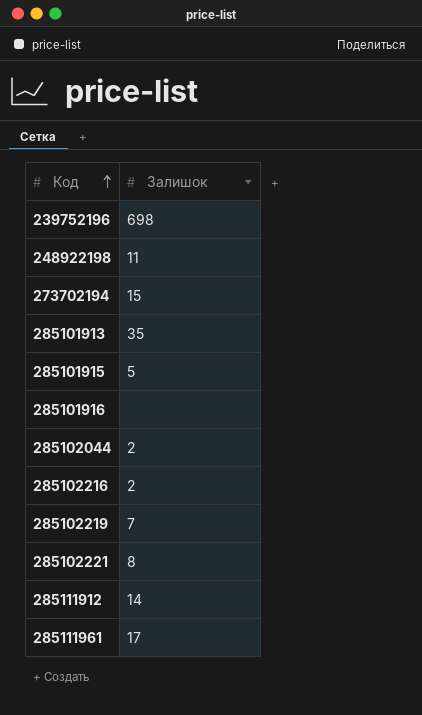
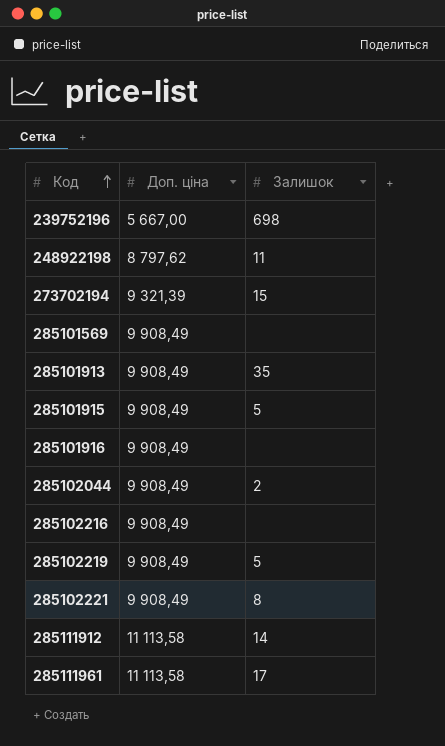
column Доп. ціна | position: none -> 2
row 285101569: none -> 9 908,49 | none
285102216 | Залишок: 2 -> none
285102219 | Залишок: 7 -> 5

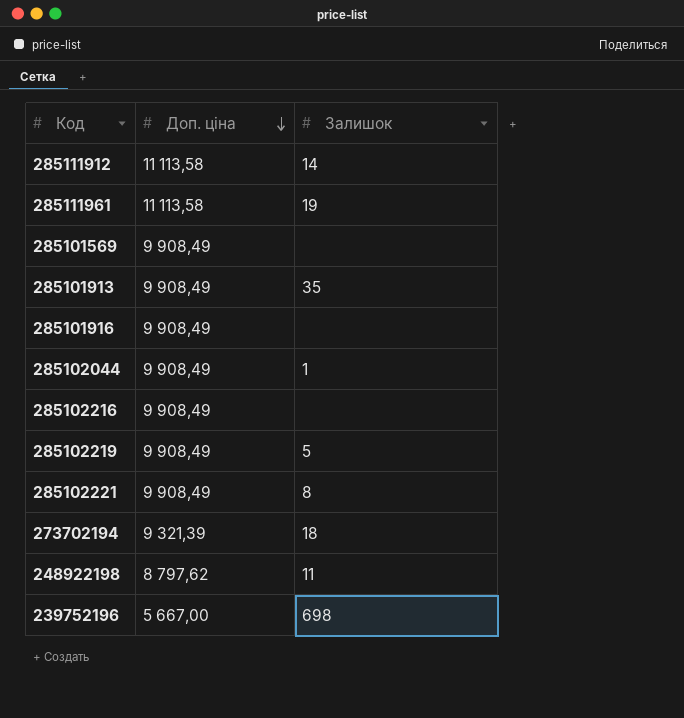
row order: Код ascending -> Доп. ціна descending
row 285101915: 9 908,49 | 5 -> none
285111961 | Залишок: 17 -> 19
285102044 | Залишок: 2 -> 1
273702194 | Залишок: 15 -> 18

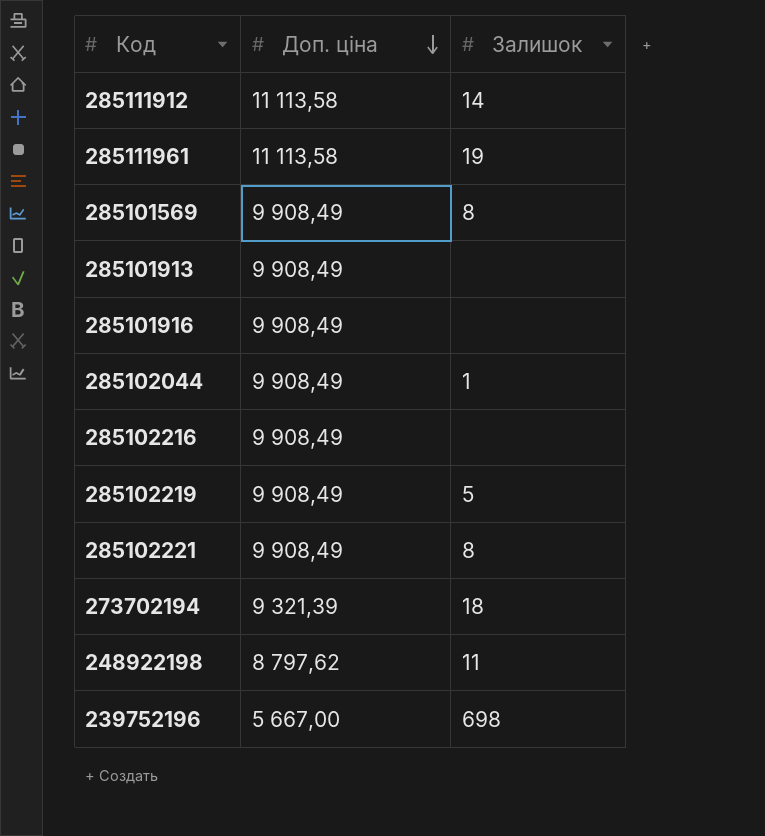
285101569 | Залишок: none -> 8
285101913 | Залишок: 35 -> none

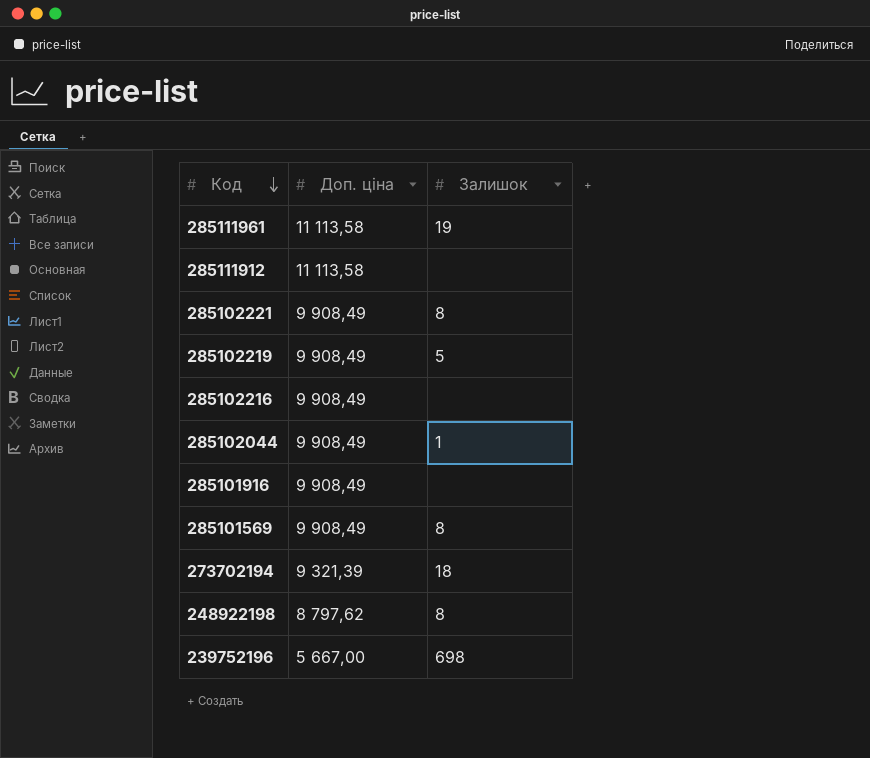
row order: Доп. ціна descending -> Код descending
row 285101913: 9 908,49 | none -> none
285111912 | Залишок: 14 -> none
248922198 | Залишок: 11 -> 8

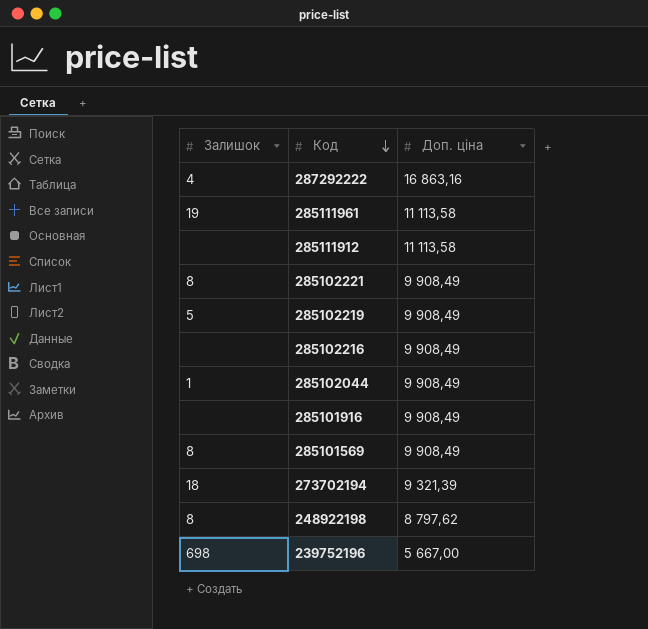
column Залишок | position: 3 -> 1
row 287292222: none -> 4 | 16 863,16

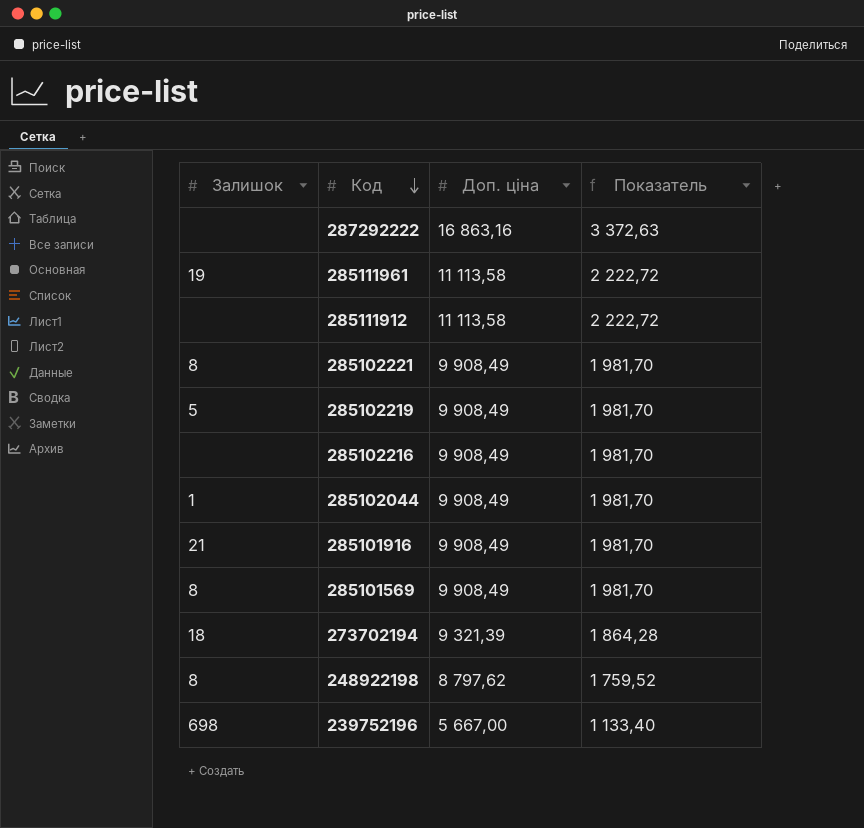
column Показатель | formula: none -> [Доп. ціна] * 0,2
287292222 | Залишок: 4 -> none
285101916 | Залишок: none -> 21

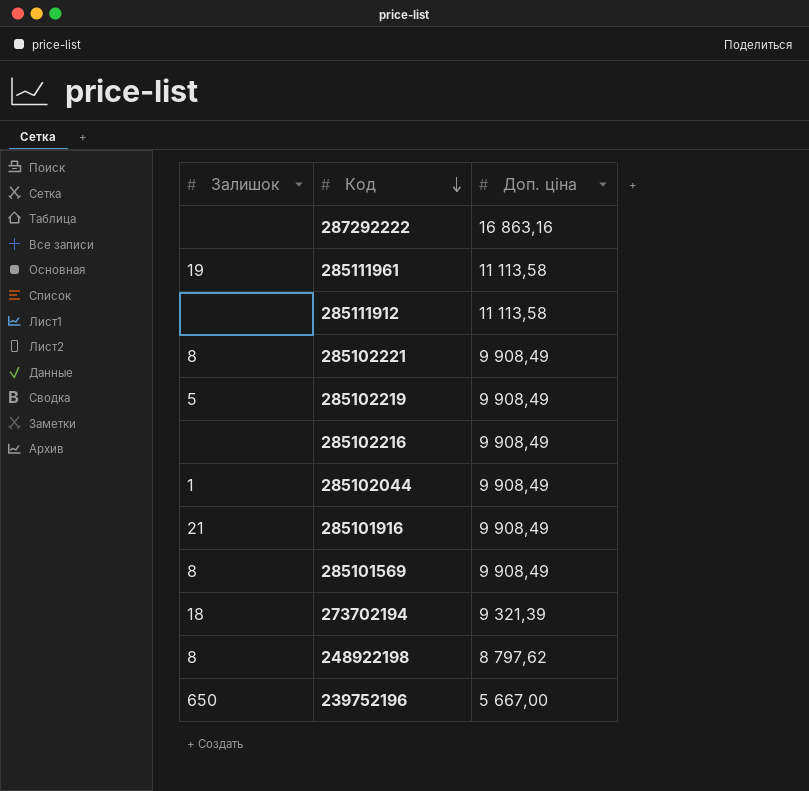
column Показатель | formula: [Доп. ціна] * 0,2 -> none
239752196 | Залишок: 698 -> 650

